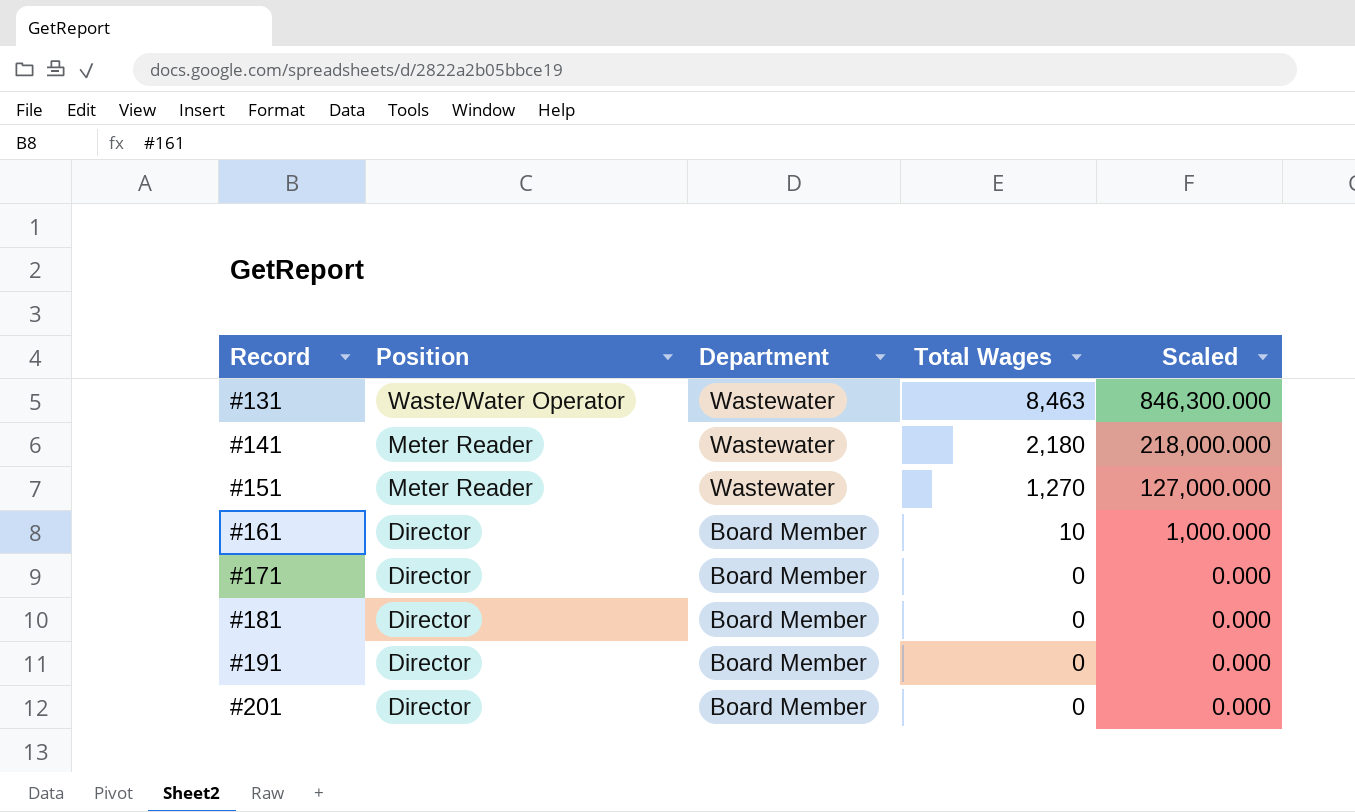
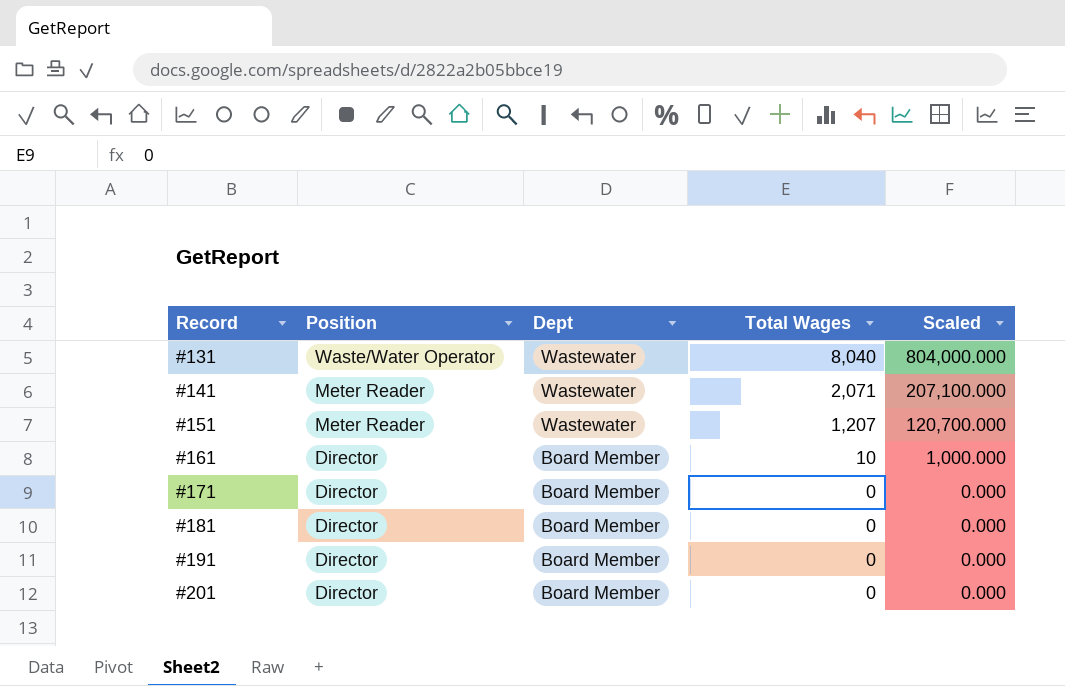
column name: Department -> Dept
#131 | Total Wages: 8,463 -> 8,040
#131 | Scaled: 846,300.000 -> 804,000.000
#141 | Total Wages: 2,180 -> 2,071
#141 | Scaled: 218,000.000 -> 207,100.000
#151 | Total Wages: 1,270 -> 1,207
#151 | Scaled: 127,000.000 -> 120,700.000

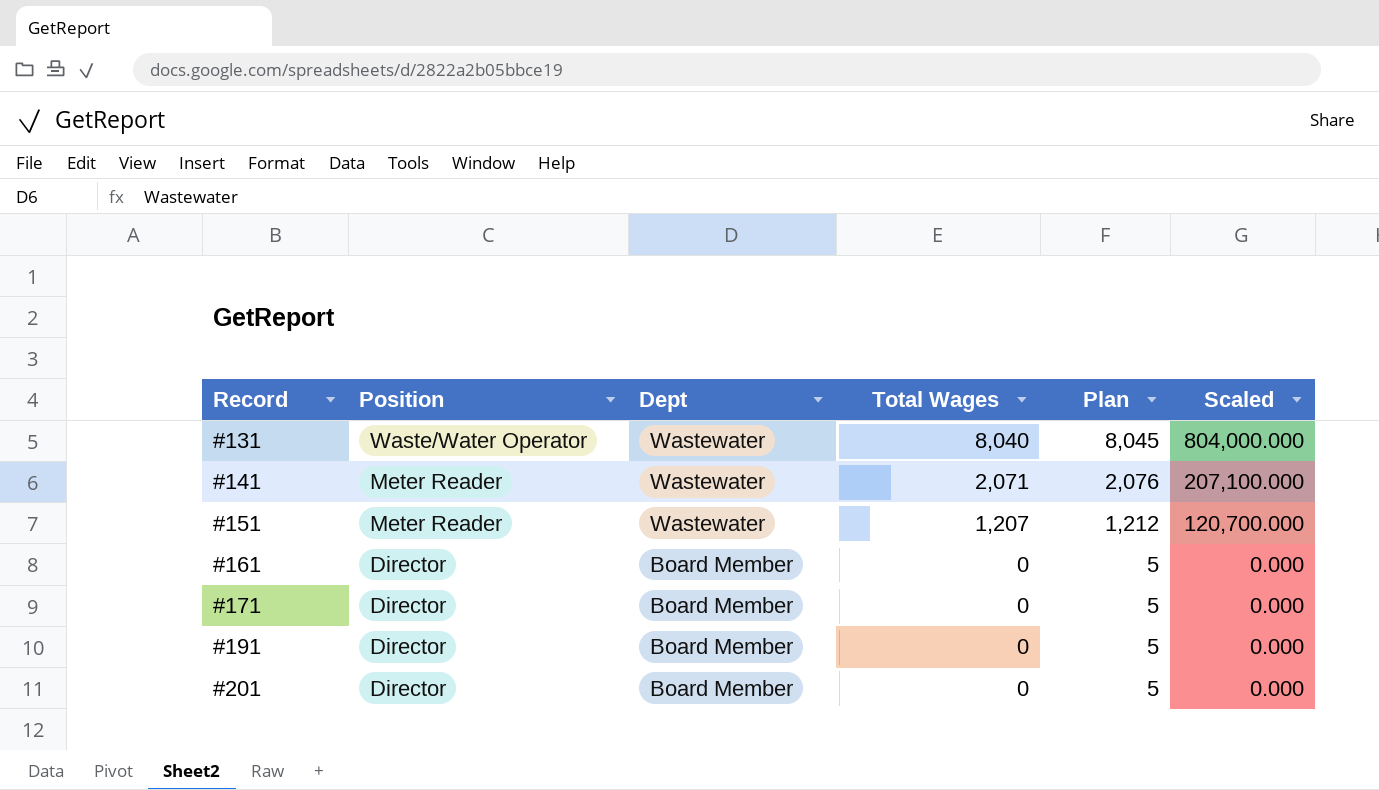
column Plan | formula: none -> [Total Wages] + 5
row #181: Director | Board Member | 0 | 0.000 -> none
#161 | Total Wages: 10 -> 0
#161 | Scaled: 1,000.000 -> 0.000

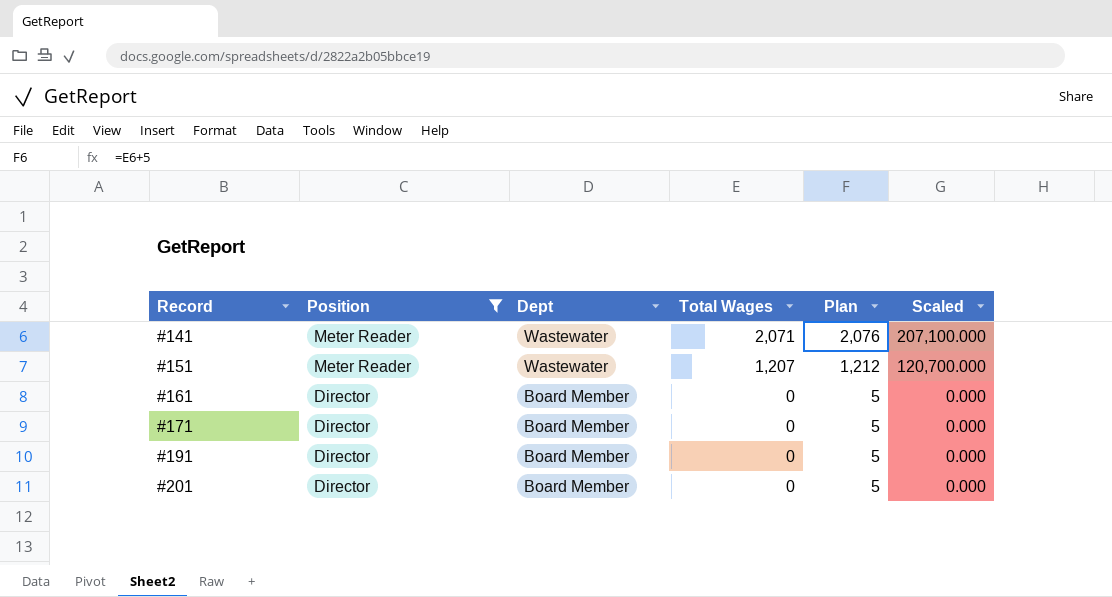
filter: none -> Position != Waste/Water Operator

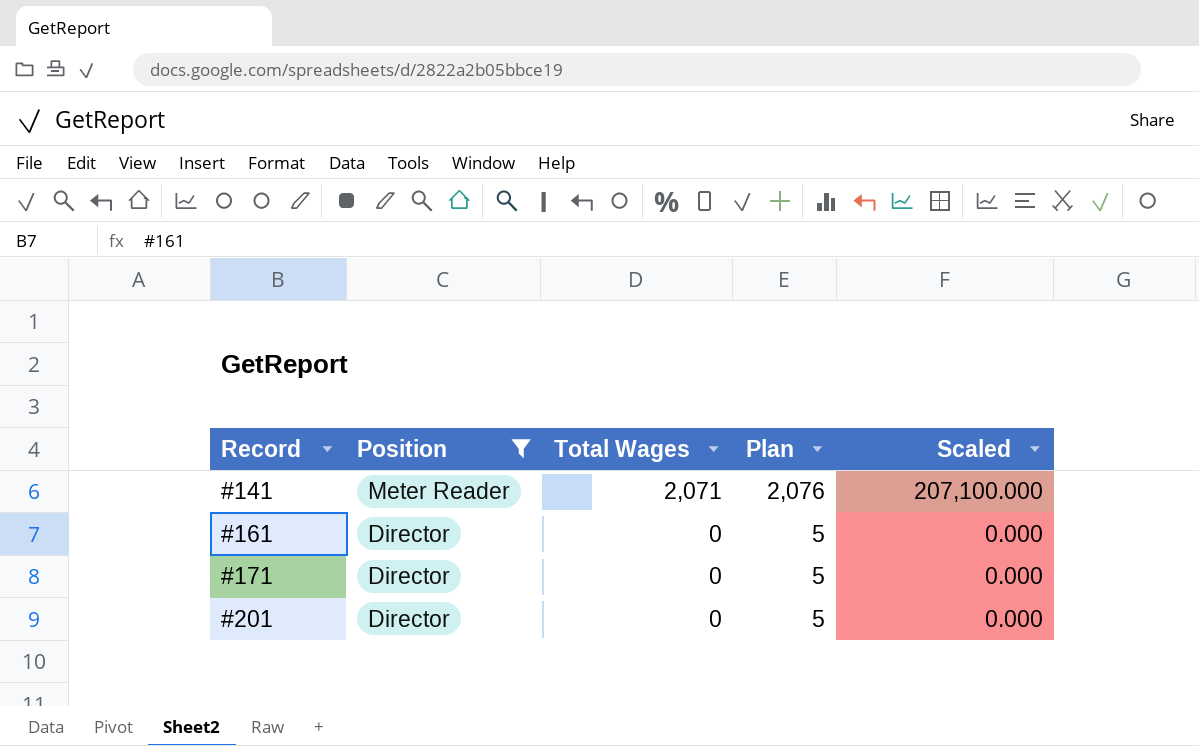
column Dept | position: 3 -> none
row #151: Meter Reader | Wastewater | 1,207 | 1,212 | 120,700.000 -> none
row #191: Director | Board Member | 0 | 5 | 0.000 -> none

